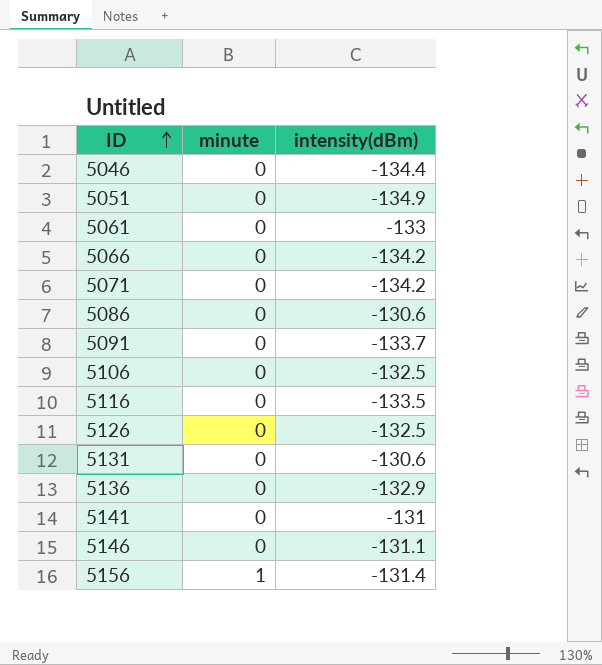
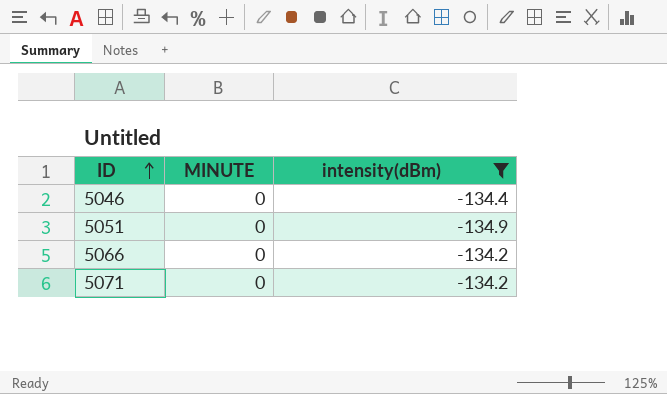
filter: none -> intensity(dBm) <= -134.2
column name: minute -> MINUTE

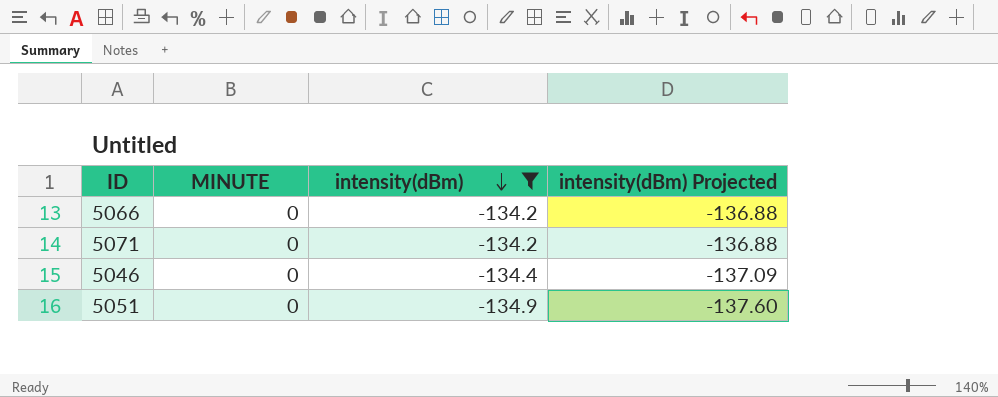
row order: ID ascending -> intensity(dBm) descending
column intensity(dBm) Projected | formula: none -> [intensity(dBm)] * 1.02

